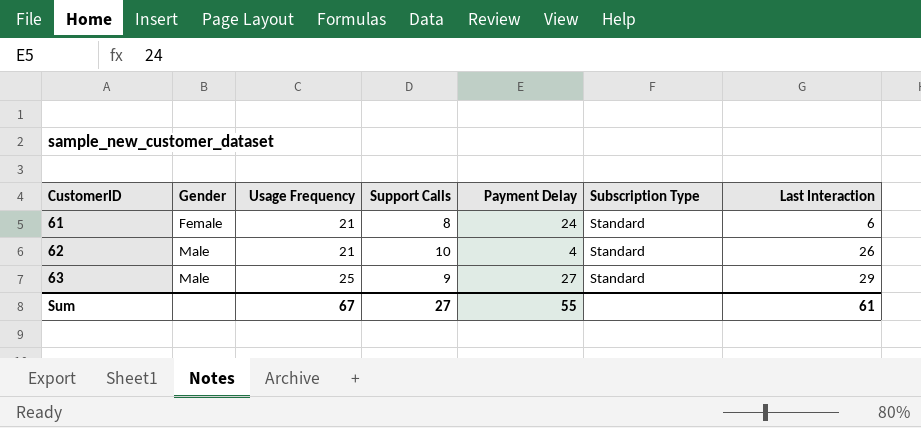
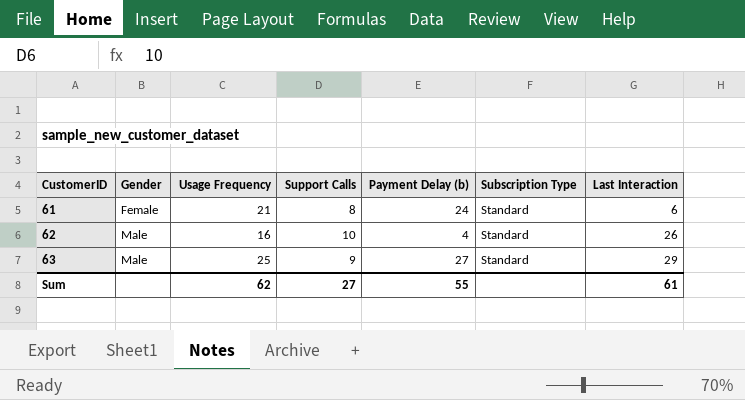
column name: Payment Delay -> Payment Delay (b)
62 | Usage Frequency: 21 -> 16
Sum | Usage Frequency: 67 -> 62

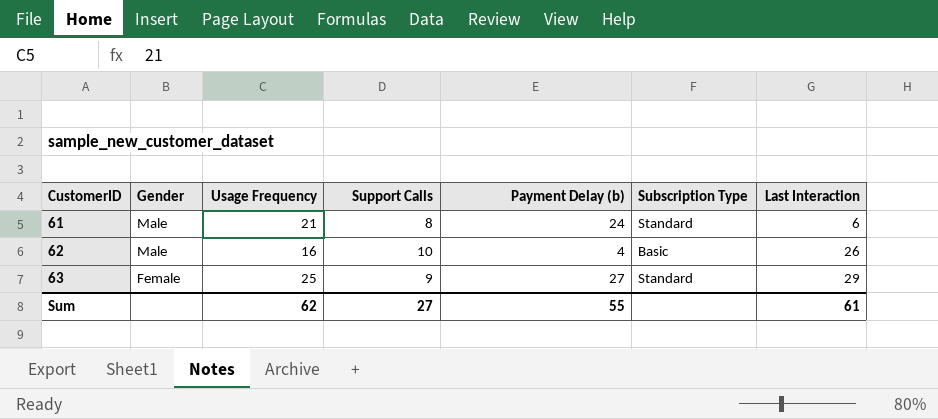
61 | Gender: Female -> Male
62 | Subscription Type: Standard -> Basic
63 | Gender: Male -> Female

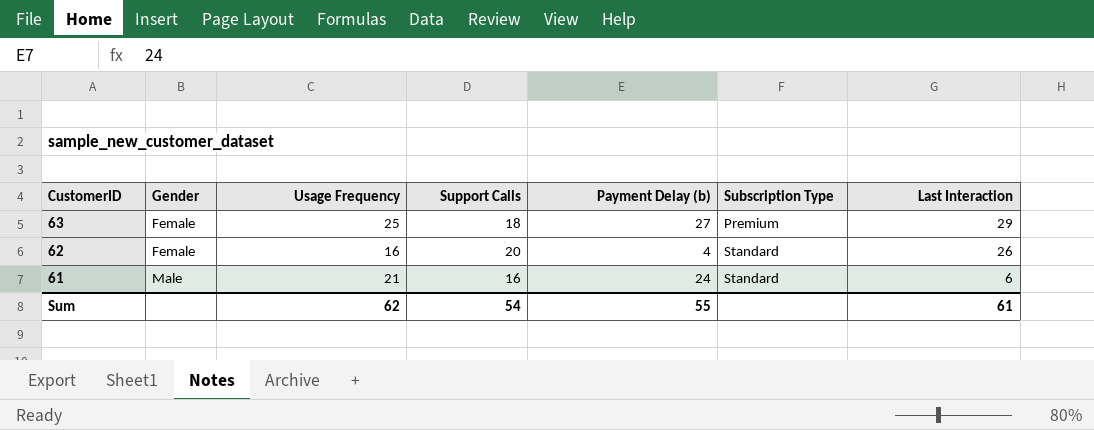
row order: CustomerID ascending -> CustomerID descending
63 | Support Calls: 9 -> 18
63 | Subscription Type: Standard -> Premium
62 | Gender: Male -> Female
62 | Support Calls: 10 -> 20
62 | Subscription Type: Basic -> Standard
61 | Support Calls: 8 -> 16
Sum | Support Calls: 27 -> 54

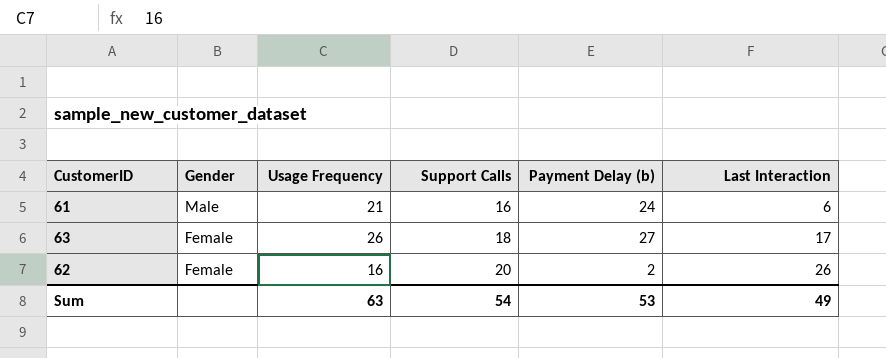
row order: CustomerID descending -> Gender descending
column Subscription Type | position: 6 -> none
63 | Usage Frequency: 25 -> 26
63 | Last Interaction: 29 -> 17
62 | Payment Delay (b): 4 -> 2
Sum | Usage Frequency: 62 -> 63
Sum | Payment Delay (b): 55 -> 53
Sum | Last Interaction: 61 -> 49

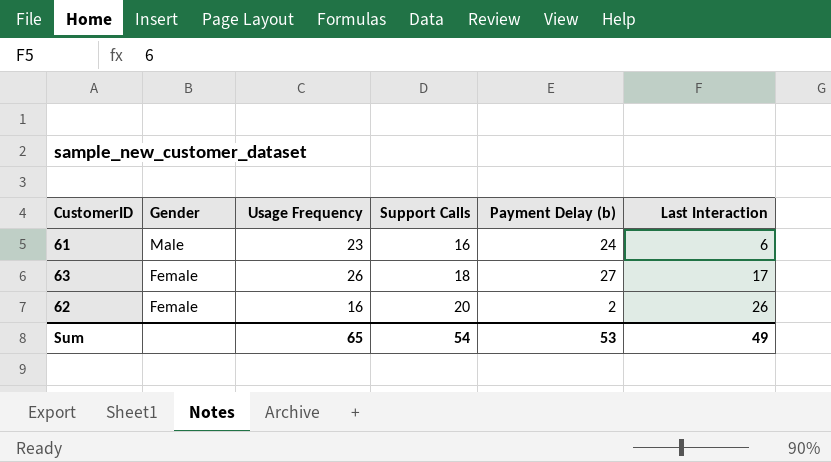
61 | Usage Frequency: 21 -> 23
Sum | Usage Frequency: 63 -> 65

